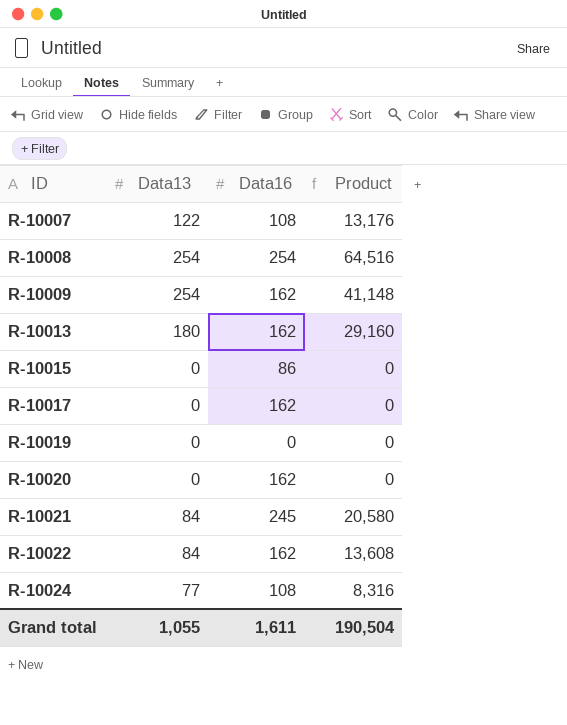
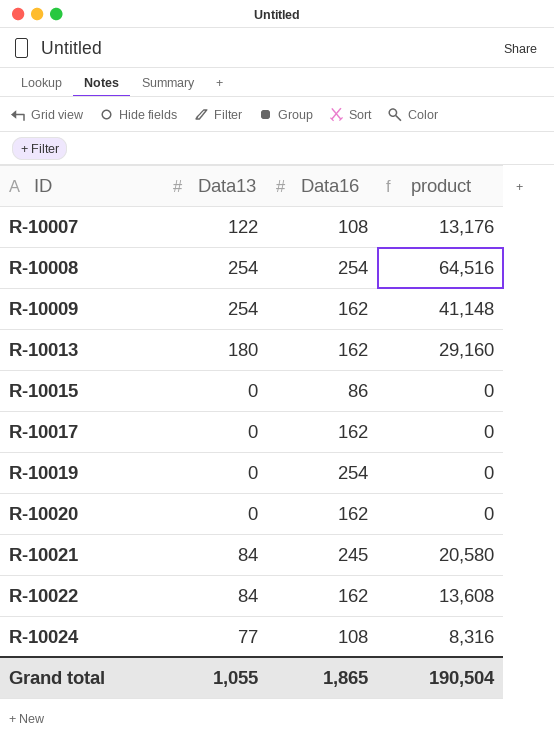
column name: Product -> product
R-10019 | Data16: 0 -> 254
Grand total | Data16: 1,611 -> 1,865

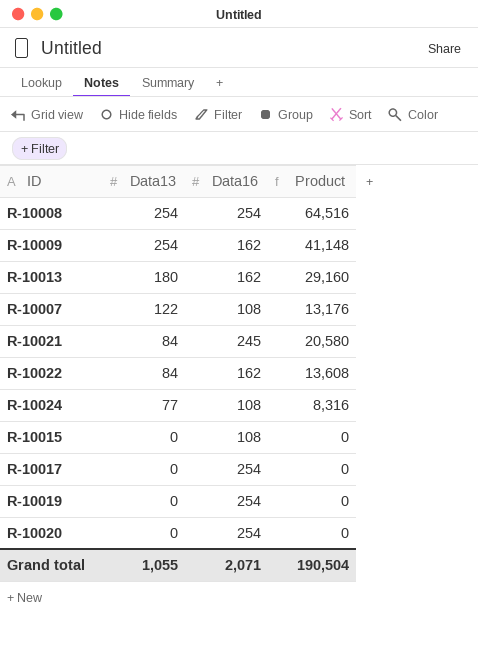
row order: ID ascending -> Data13 descending
column name: product -> Product
R-10015 | Data16: 86 -> 108
R-10017 | Data16: 162 -> 254
R-10020 | Data16: 162 -> 254
Grand total | Data16: 1,865 -> 2,071

